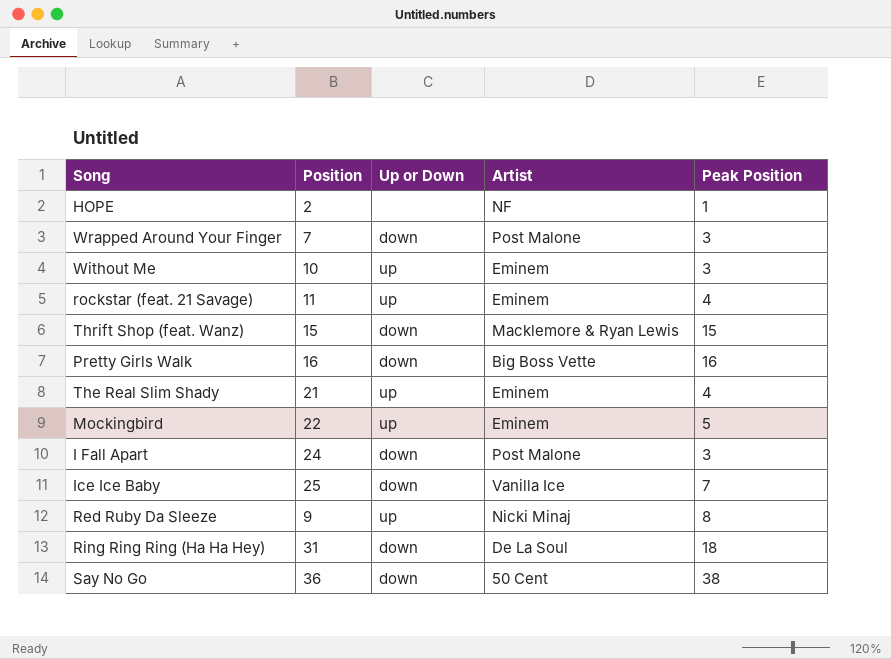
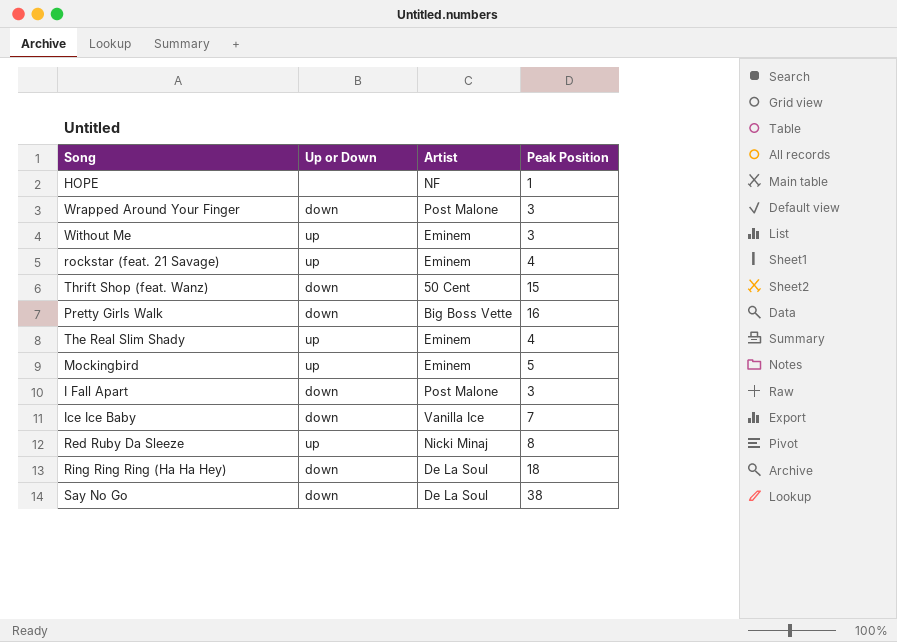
column Position | position: 2 -> none
Thrift Shop (feat. Wanz) | Artist: Macklemore & Ryan Lewis -> 50 Cent
Say No Go | Artist: 50 Cent -> De La Soul

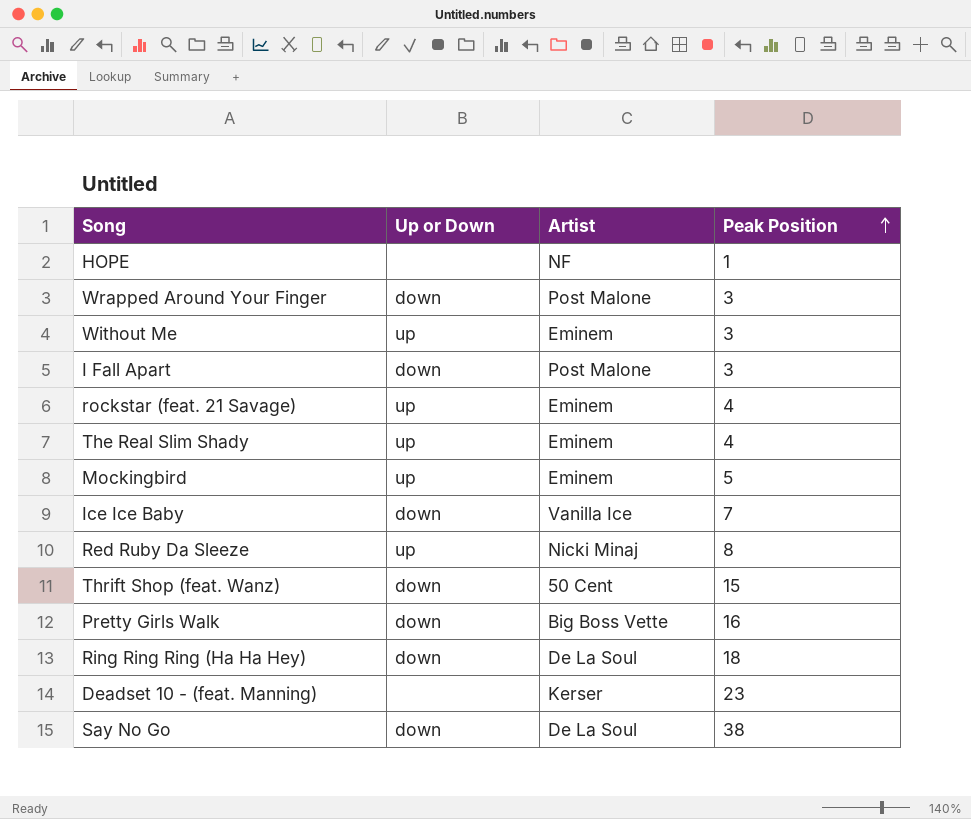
row order: none -> Peak Position ascending
row Deadset 10 - (feat. Manning): none -> none | Kerser | 23

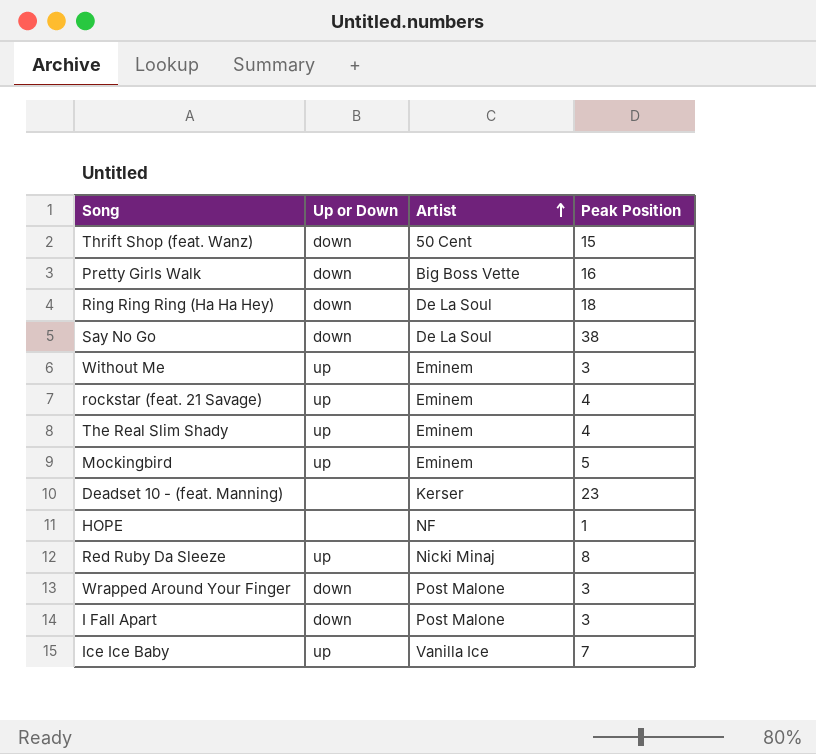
row order: Peak Position ascending -> Artist ascending
Ice Ice Baby | Up or Down: down -> up

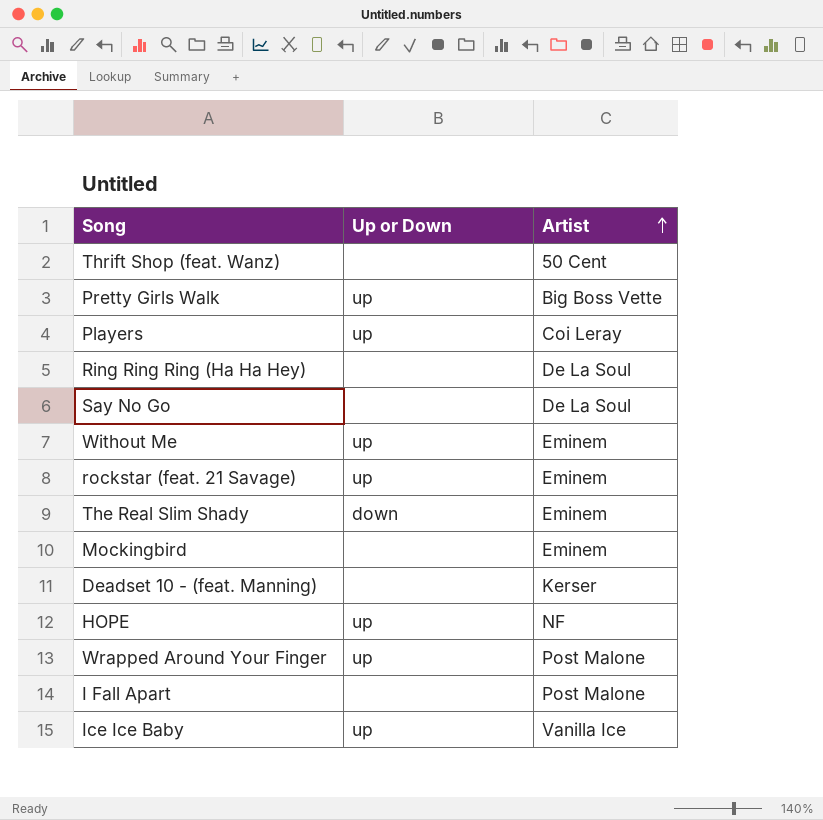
column Peak Position | position: 4 -> none
row Red Ruby Da Sleeze: up | Nicki Minaj | 8 -> none
Thrift Shop (feat. Wanz) | Up or Down: down -> none
Pretty Girls Walk | Up or Down: down -> up
row Players: none -> up | Coi Leray
Ring Ring Ring (Ha Ha Hey) | Up or Down: down -> none
Say No Go | Up or Down: down -> none
The Real Slim Shady | Up or Down: up -> down
Mockingbird | Up or Down: up -> none
HOPE | Up or Down: none -> up
Wrapped Around Your Finger | Up or Down: down -> up
I Fall Apart | Up or Down: down -> none

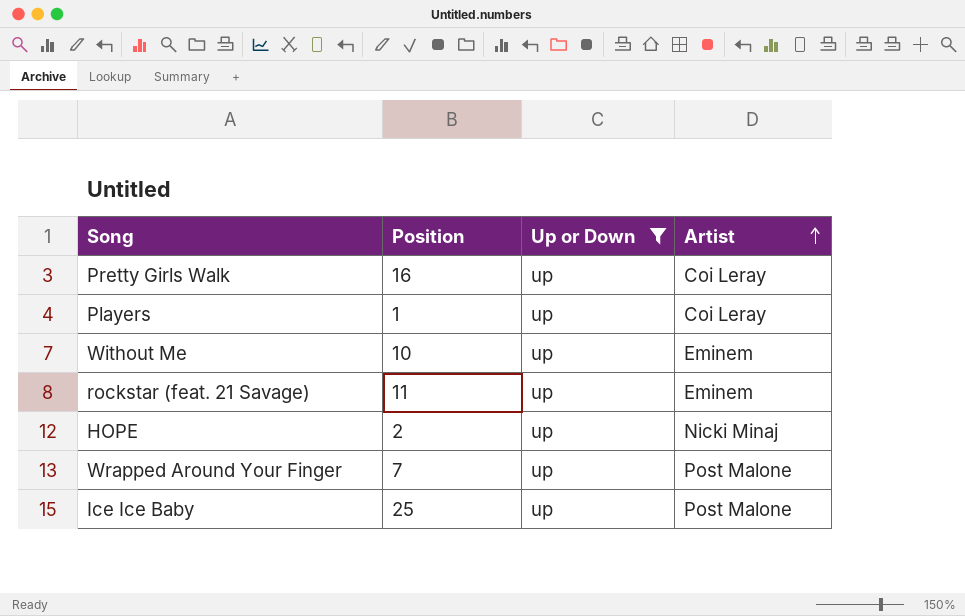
filter: none -> Up or Down = up
column Position | position: none -> 2
Pretty Girls Walk | Artist: Big Boss Vette -> Coi Leray
HOPE | Artist: NF -> Nicki Minaj
Ice Ice Baby | Artist: Vanilla Ice -> Post Malone

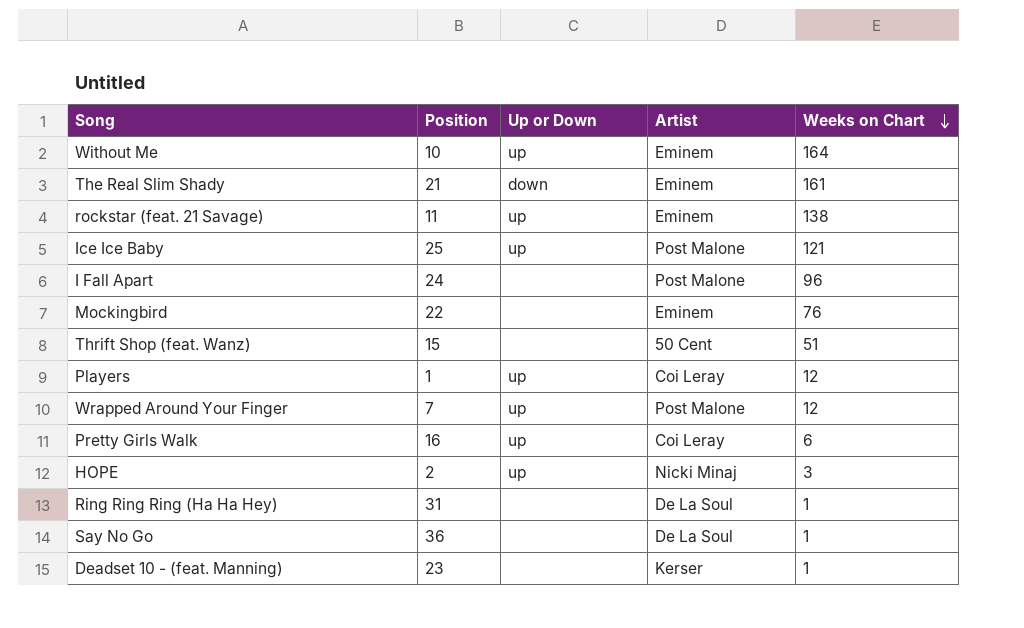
filter: Up or Down = up -> none
row order: Artist ascending -> Weeks on Chart descending
column Weeks on Chart | position: none -> 5

